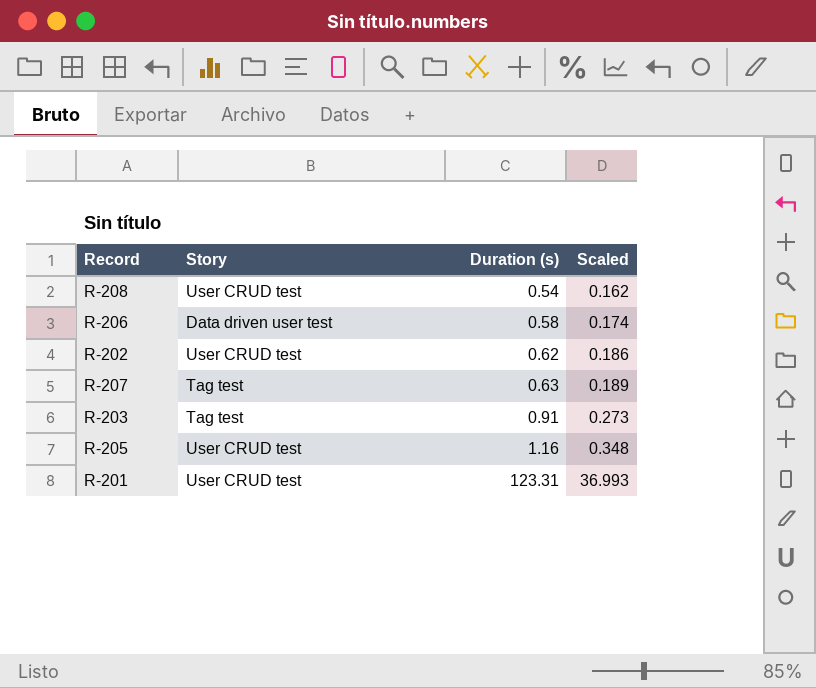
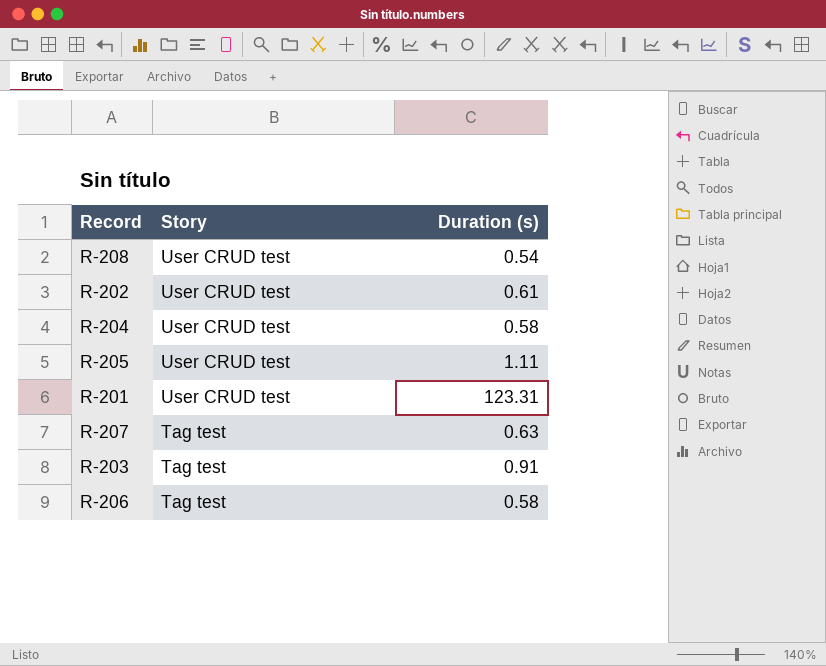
row order: Duration (s) ascending -> Story descending
column Scaled | formula: [Duration (s)] * 0.3 -> none
R-202 | Duration (s): 0.62 -> 0.61
row R-204: none -> User CRUD test | 0.58
R-205 | Duration (s): 1.16 -> 1.11
R-206 | Story: Data driven user test -> Tag test

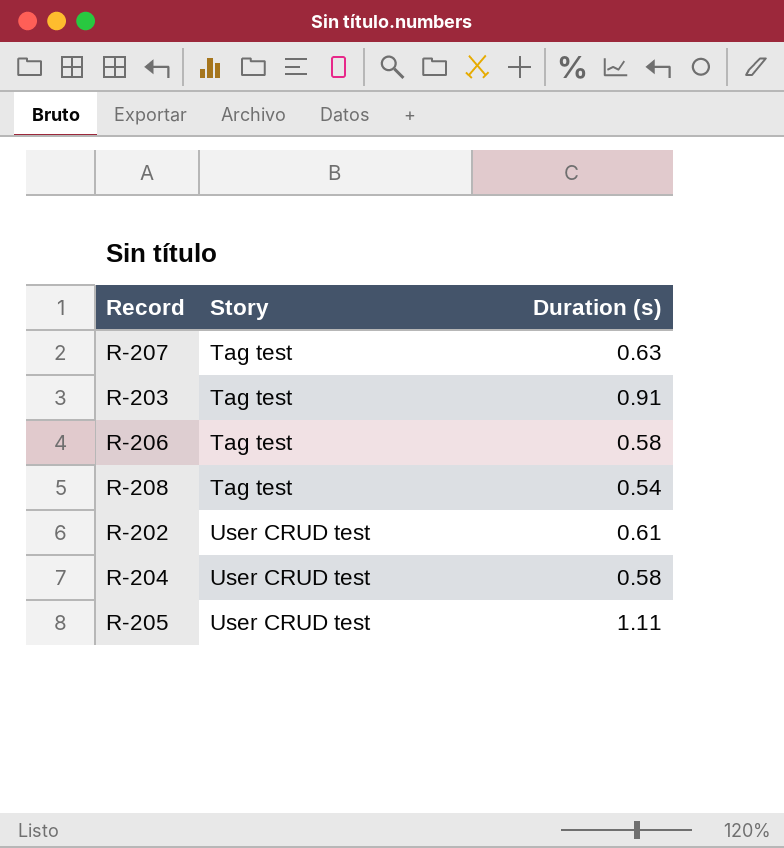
row order: Story descending -> Story ascending
row R-201: User CRUD test | 123.31 -> none
R-208 | Story: User CRUD test -> Tag test

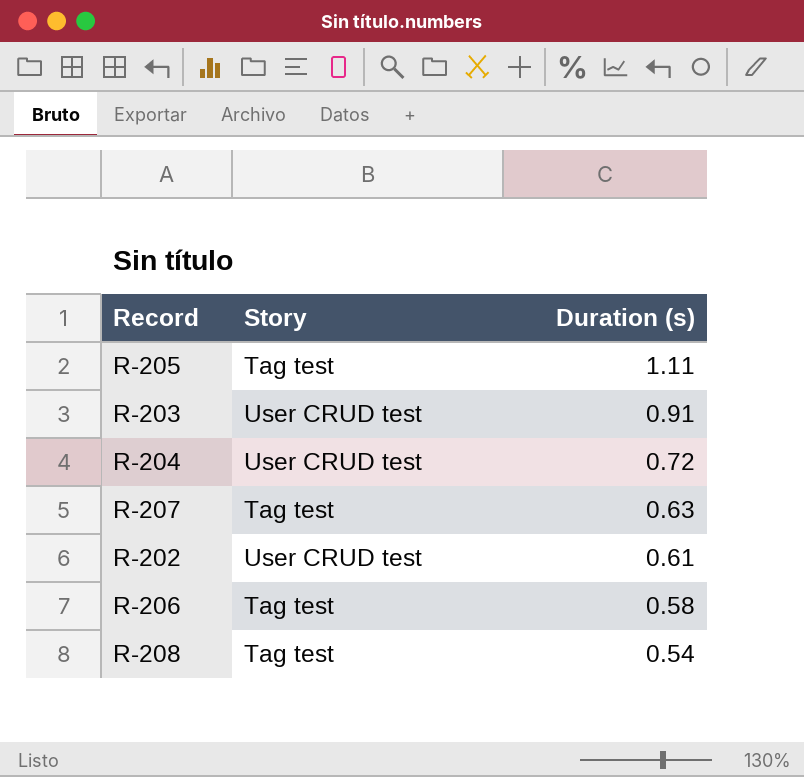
row order: Story ascending -> Duration (s) descending
R-205 | Story: User CRUD test -> Tag test
R-203 | Story: Tag test -> User CRUD test
R-204 | Duration (s): 0.58 -> 0.72

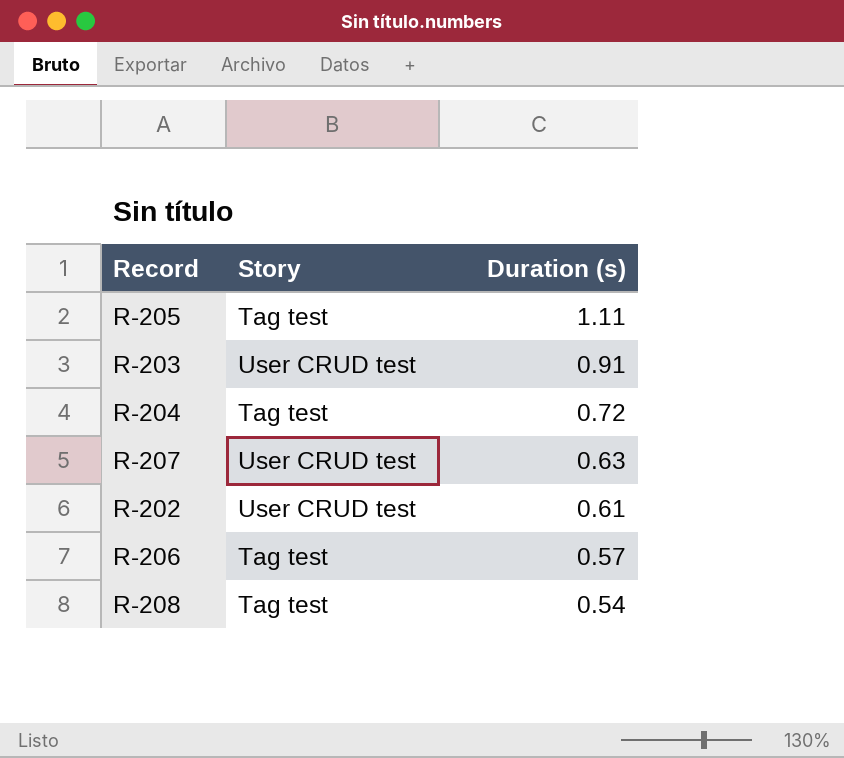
R-204 | Story: User CRUD test -> Tag test
R-207 | Story: Tag test -> User CRUD test
R-206 | Duration (s): 0.58 -> 0.57

